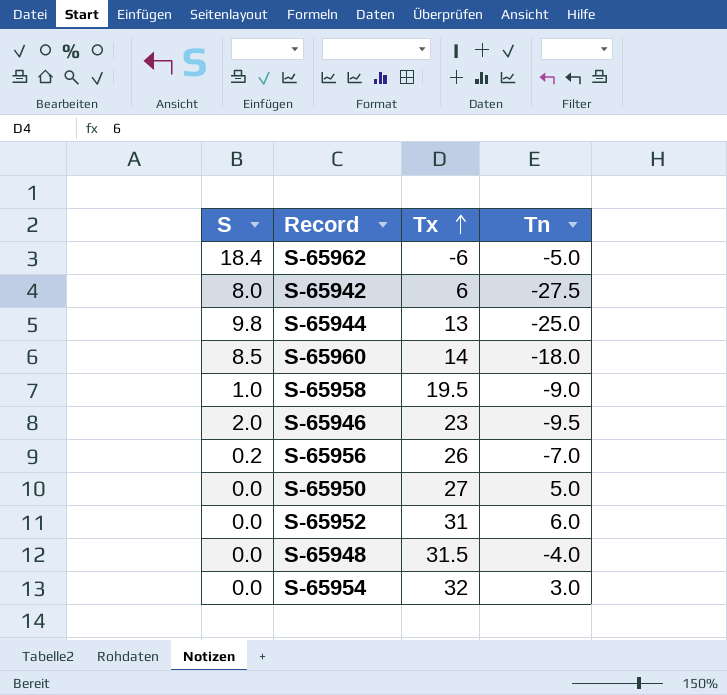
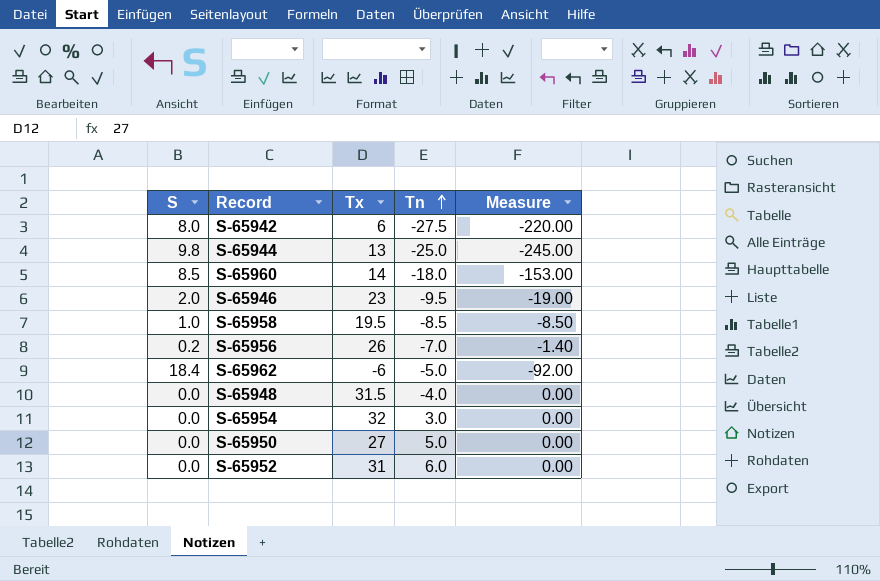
row order: Tx ascending -> Tn ascending
column Measure | formula: none -> [S] * [Tn]
S-65958 | Tn: -9.0 -> -8.5

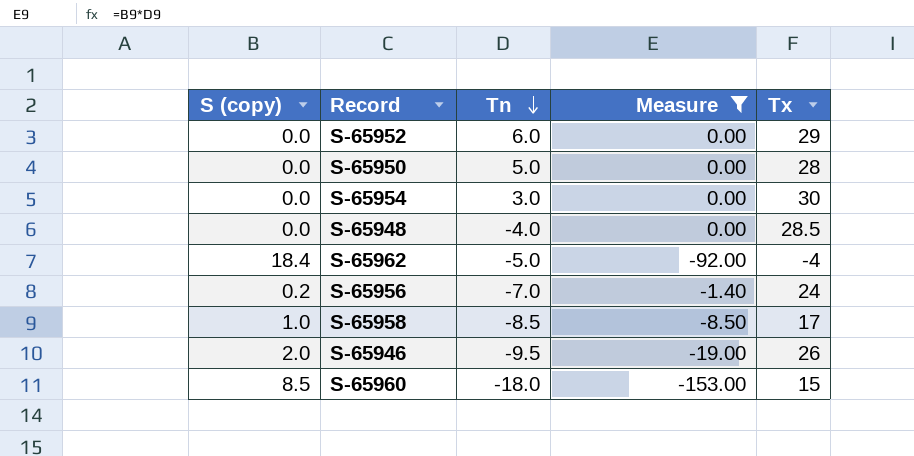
filter: none -> Measure >= -153.00
row order: Tn ascending -> Tn descending
column name: S -> S (copy)
column Tx | position: 3 -> 5
S-65952 | Tx: 31 -> 29
S-65950 | Tx: 27 -> 28
S-65954 | Tx: 32 -> 30
S-65948 | Tx: 31.5 -> 28.5
S-65962 | Tx: -6 -> -4
S-65956 | Tx: 26 -> 24
S-65958 | Tx: 19.5 -> 17
S-65946 | Tx: 23 -> 26
S-65960 | Tx: 14 -> 15

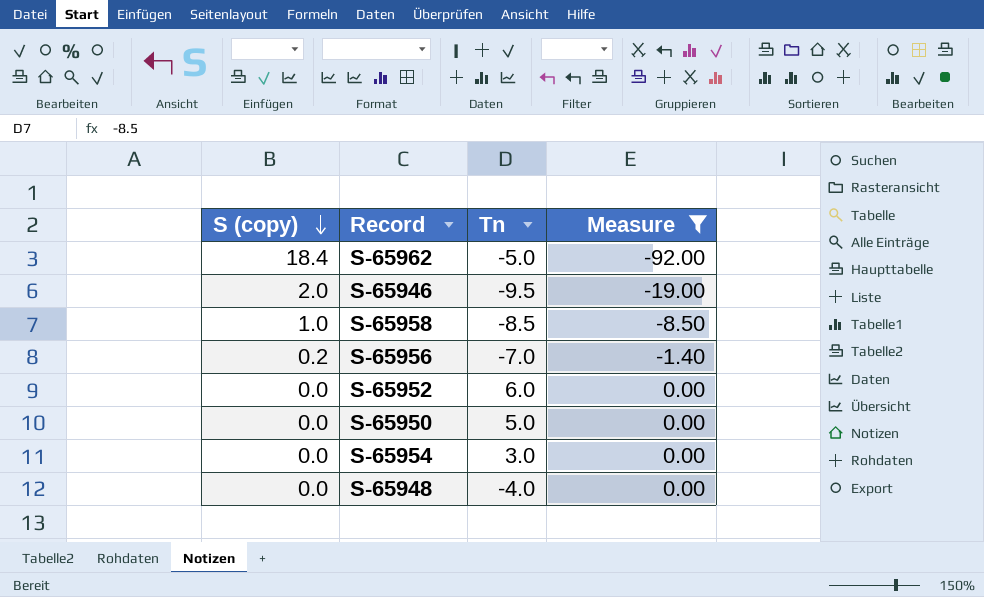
row order: Tn descending -> S (copy) descending
column Tx | position: 5 -> none
row S-65960: 8.5 | -18.0 | -153.00 | 15 -> none

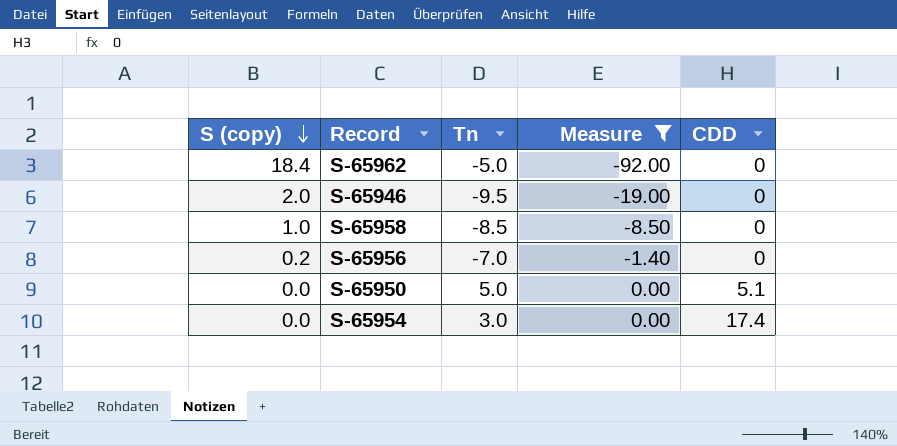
column CDD | position: none -> 5
row S-65952: 0.0 | 6.0 | 0.00 -> none
row S-65948: 0.0 | -4.0 | 0.00 -> none

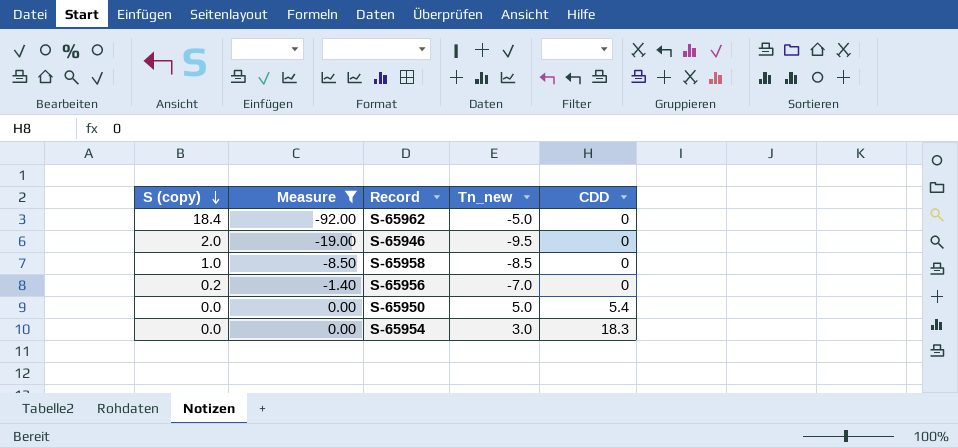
column Measure | position: 4 -> 2
column name: Tn -> Tn_new
S-65950 | CDD: 5.1 -> 5.4
S-65954 | CDD: 17.4 -> 18.3

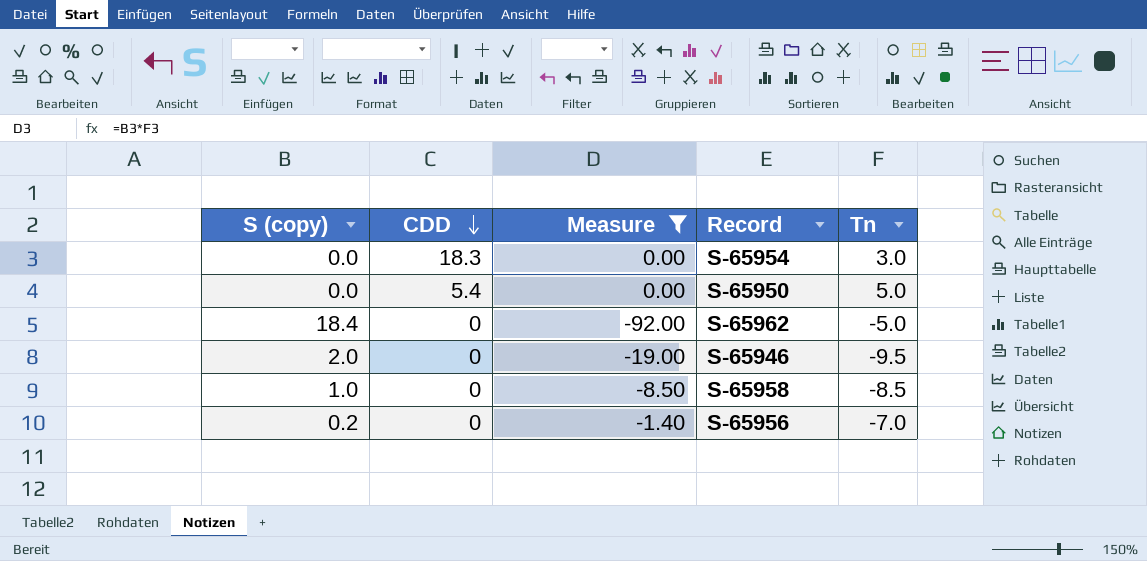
row order: S (copy) descending -> CDD descending
column CDD | position: 5 -> 2
column name: Tn_new -> Tn

